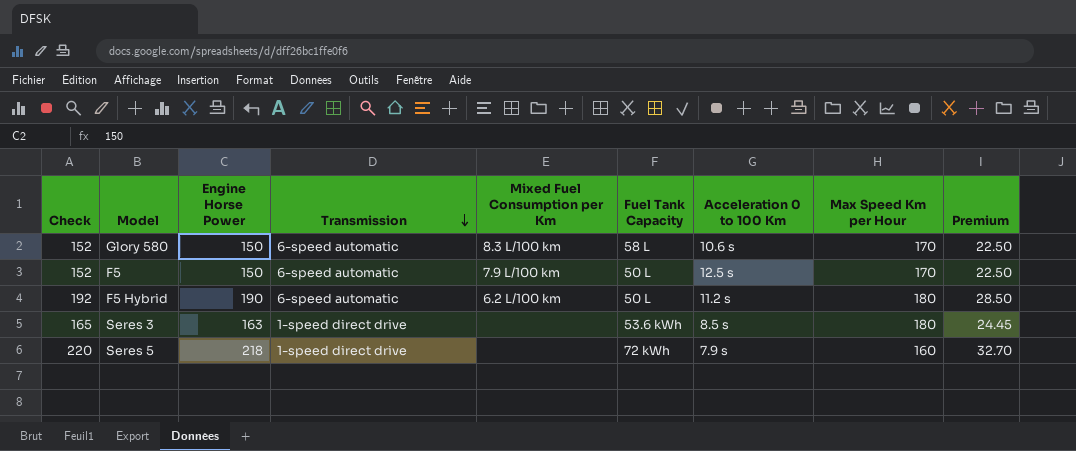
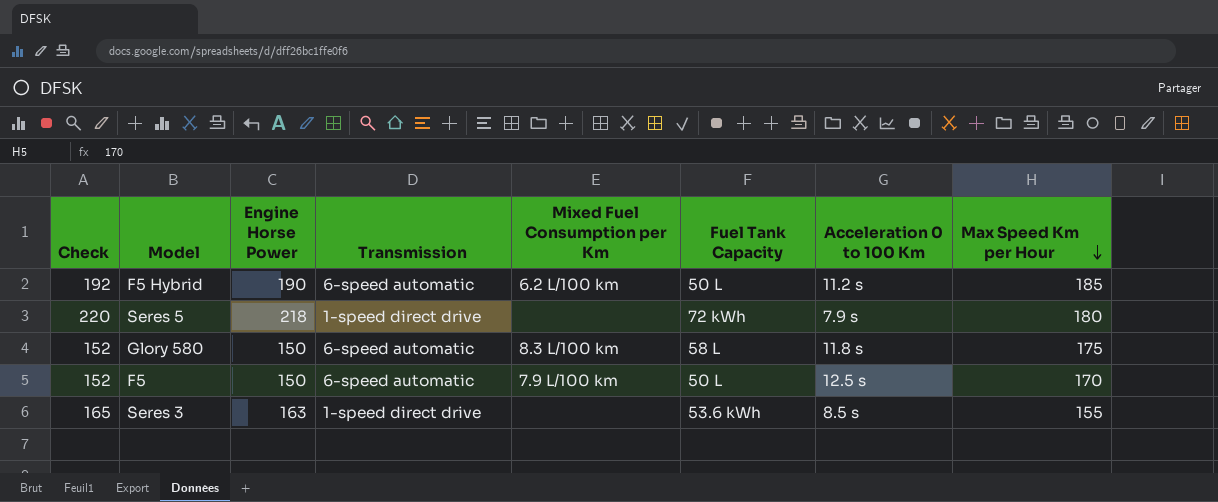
row order: Transmission descending -> Max Speed Km per Hour descending
column Premium | formula: [Engine Horse Power] * 0.15 -> none
F5 Hybrid | Max Speed Km per Hour: 180 -> 185
Seres 5 | Max Speed Km per Hour: 160 -> 180
Glory 580 | Acceleration 0 to 100 Km: 10.6 s -> 11.8 s
Glory 580 | Max Speed Km per Hour: 170 -> 175
Seres 3 | Max Speed Km per Hour: 180 -> 155

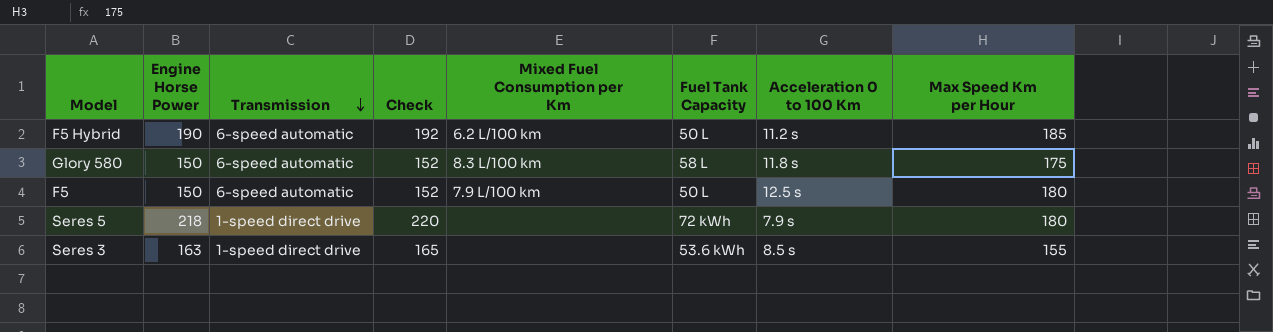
row order: Max Speed Km per Hour descending -> Transmission descending
column Check | position: 1 -> 4
F5 | Max Speed Km per Hour: 170 -> 180

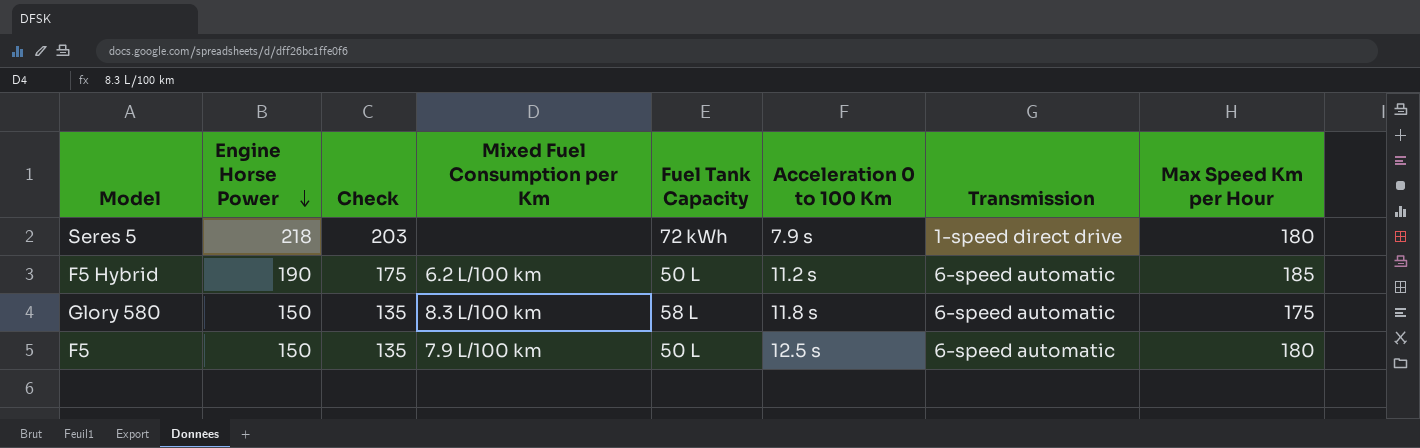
row order: Transmission descending -> Engine Horse Power descending
column Check | formula: [Engine Horse Power] + 2 -> [Engine Horse Power] - 15
column Transmission | position: 3 -> 7
row Seres 3: 163 | 1-speed direct drive | 165 | none | 53.6 kWh | 8.5 s | 155 -> none

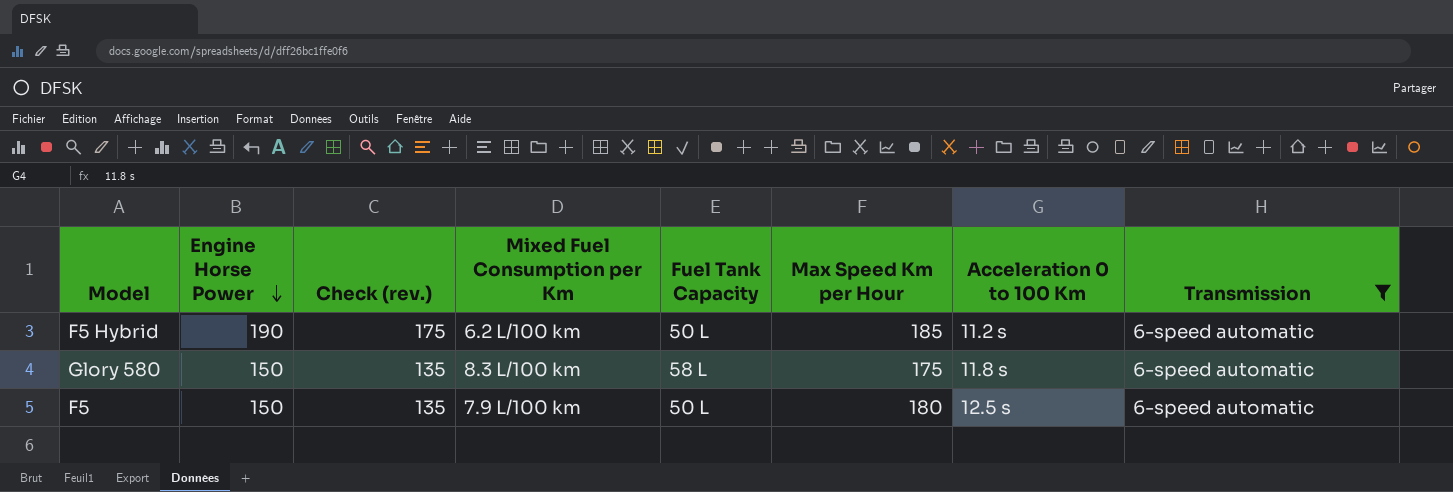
filter: none -> Transmission = 6-speed automatic
column name: Check -> Check (rev.)
column Max Speed Km per Hour | position: 8 -> 6

